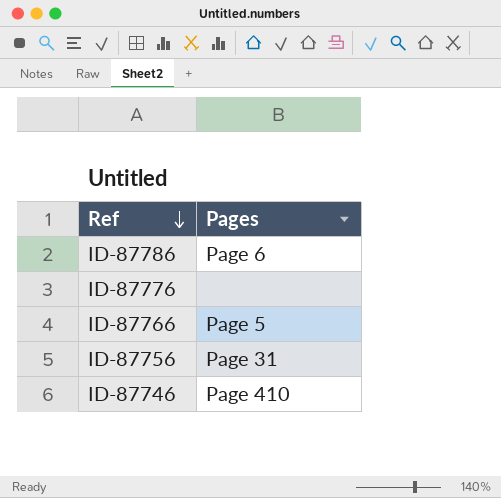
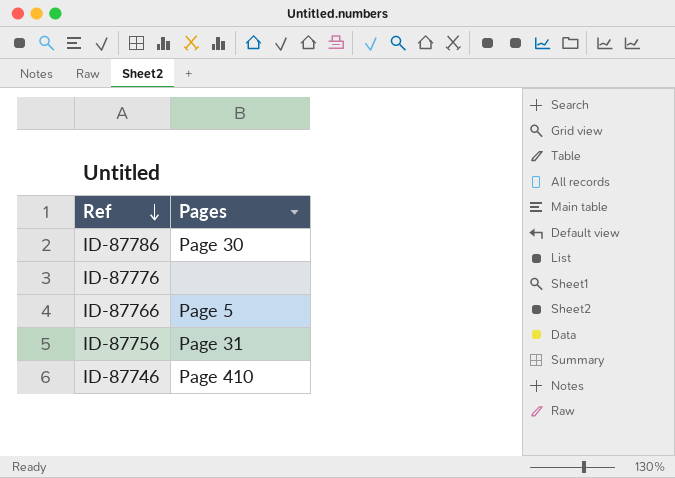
ID-87786 | Pages: Page 6 -> Page 30

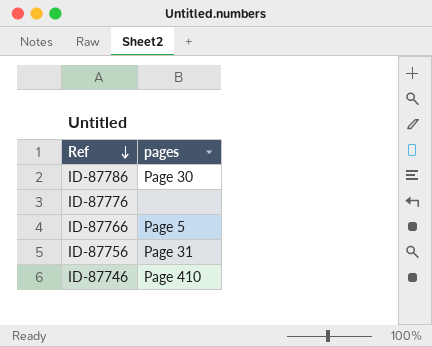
column name: Pages -> pages

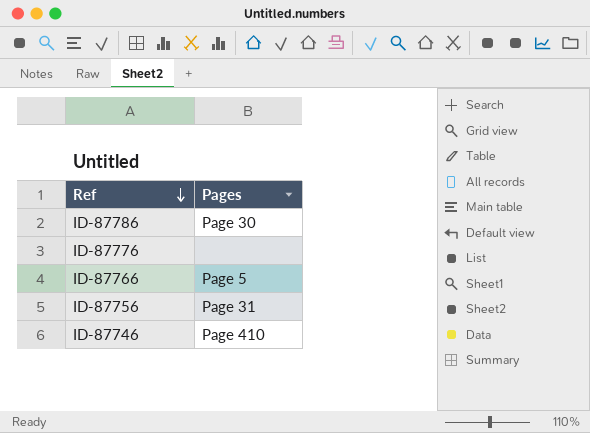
column name: pages -> Pages

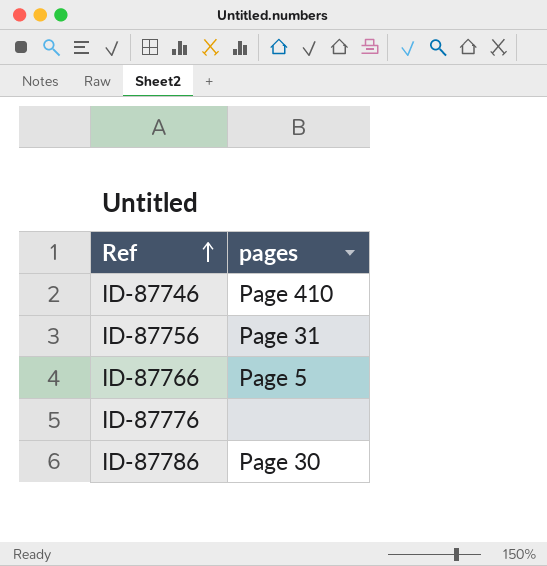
row order: Ref descending -> Ref ascending
column name: Pages -> pages

